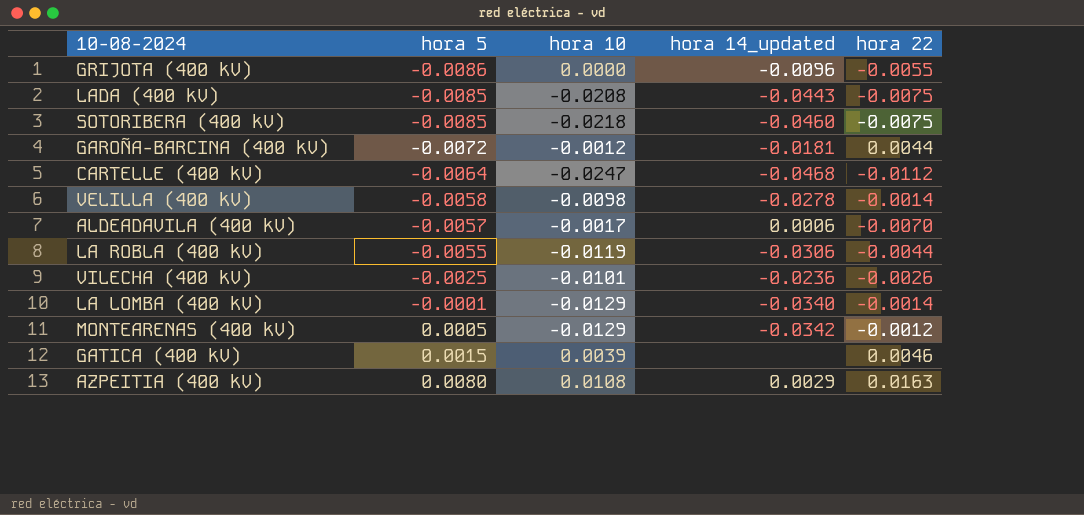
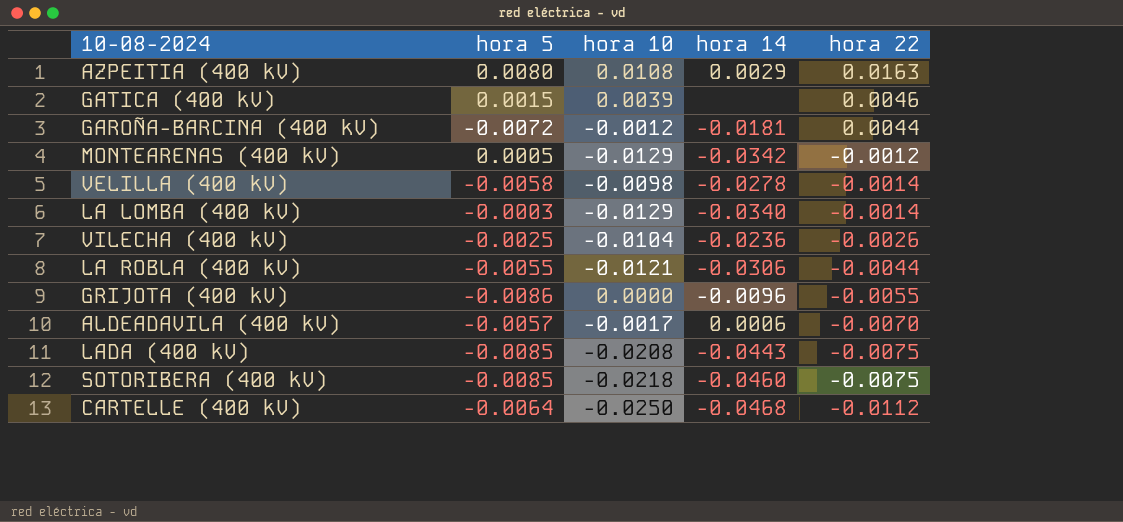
row order: hora 5 ascending -> hora 22 descending
column name: hora 14_updated -> hora 14
LA LOMBA (400 kV) | hora 5: -0.0001 -> -0.0003
VILECHA (400 kV) | hora 10: -0.0101 -> -0.0104
LA ROBLA (400 kV) | hora 10: -0.0119 -> -0.0121
CARTELLE (400 kV) | hora 10: -0.0247 -> -0.0250

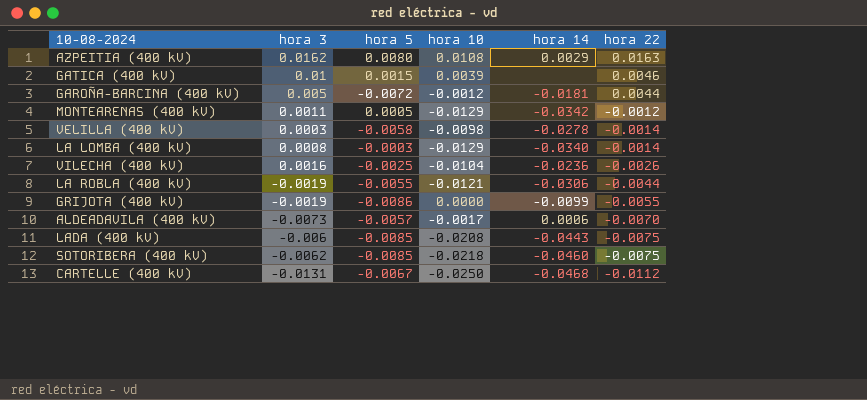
column hora 3 | position: none -> 2
GRIJOTA (400 kV) | hora 14: -0.0096 -> -0.0099
CARTELLE (400 kV) | hora 5: -0.0064 -> -0.0067

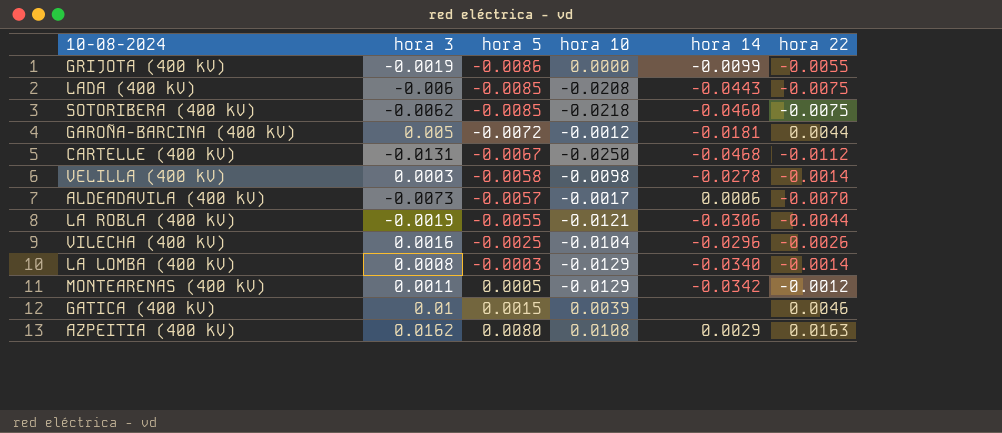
row order: hora 22 descending -> hora 5 ascending
VILECHA (400 kV) | hora 14: -0.0236 -> -0.0296

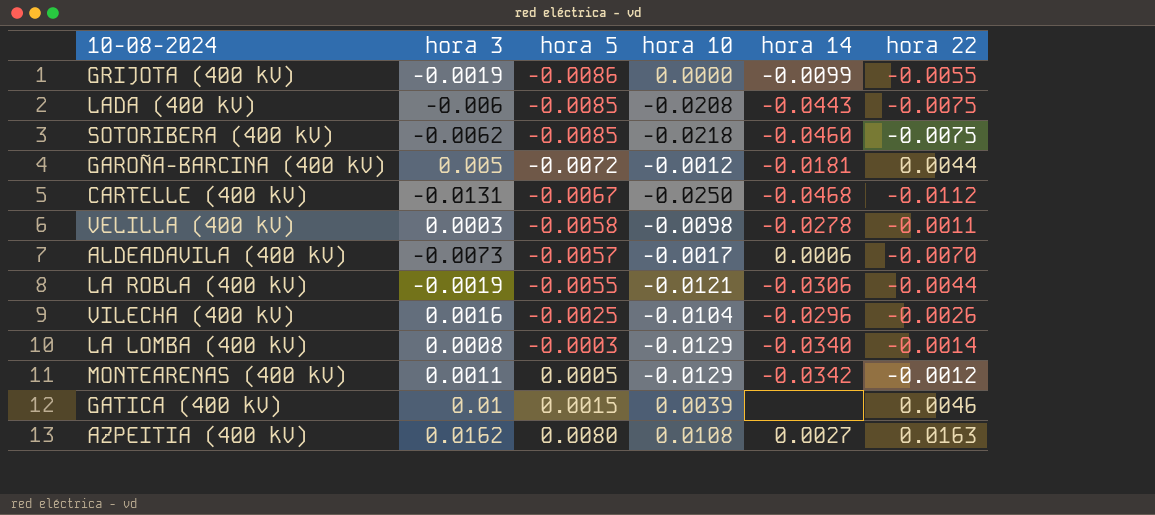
VELILLA (400 kV) | hora 22: -0.0014 -> -0.0011
AZPEITIA (400 kV) | hora 14: 0.0029 -> 0.0027

